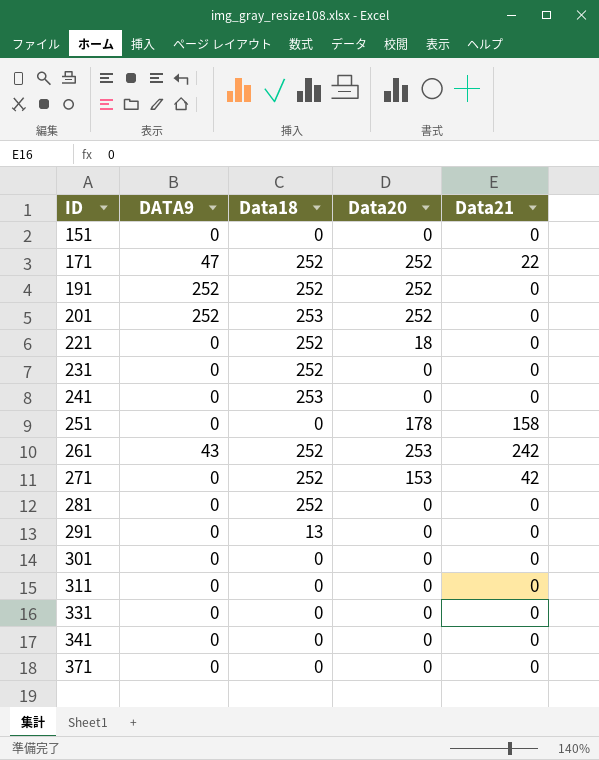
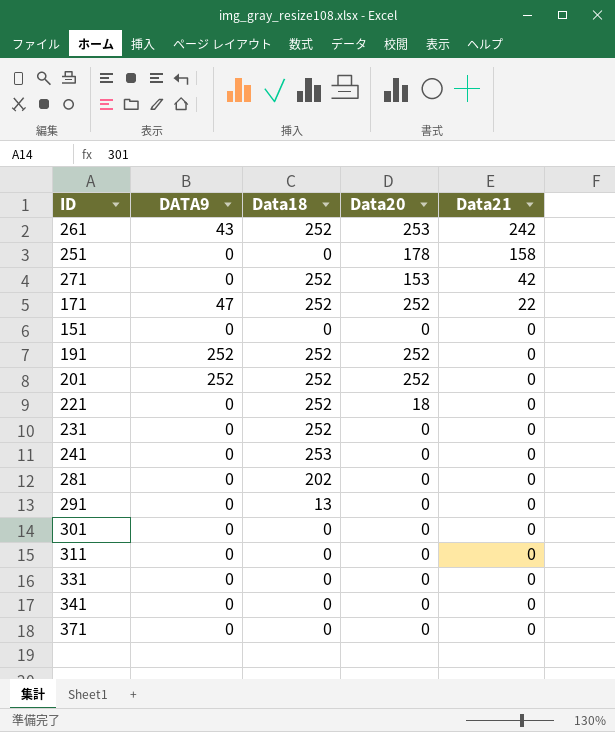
row order: ID ascending -> Data21 descending
201 | Data18: 253 -> 252
281 | Data18: 252 -> 202

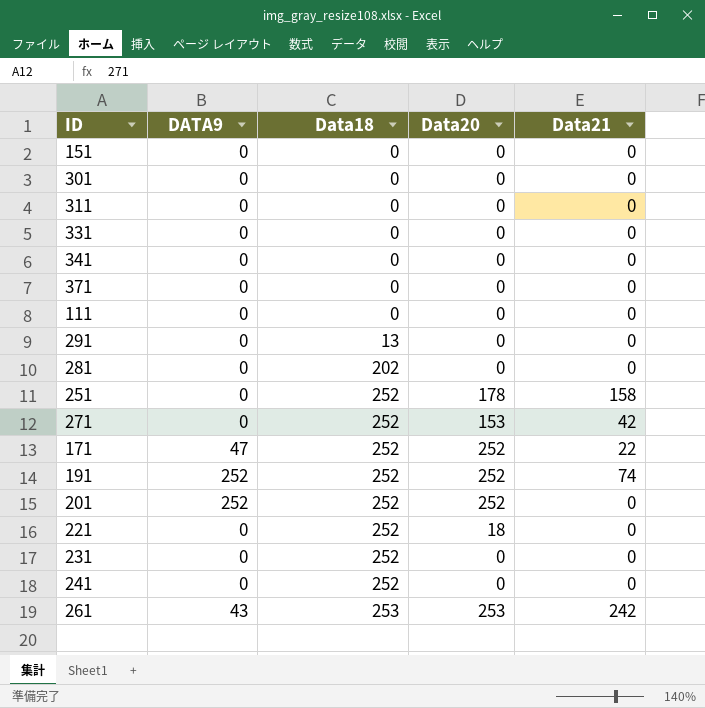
row order: Data21 descending -> Data18 ascending
row 111: none -> 0 | 0 | 0 | 0
251 | Data18: 0 -> 252
191 | Data21: 0 -> 74
241 | Data18: 253 -> 252
261 | Data18: 252 -> 253

